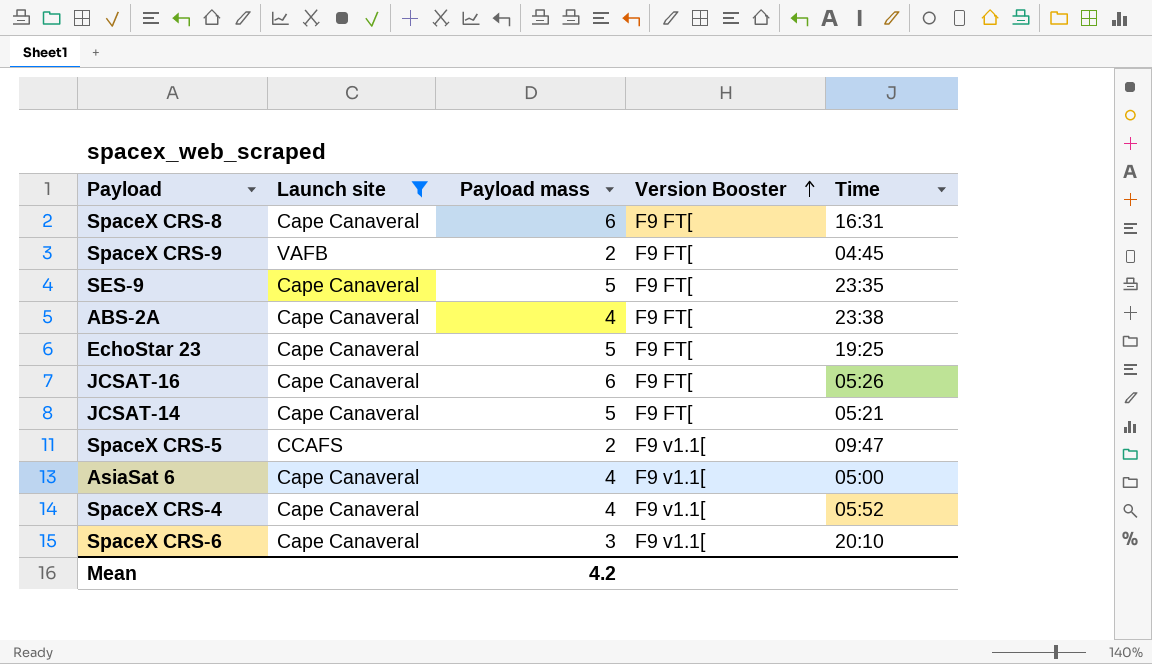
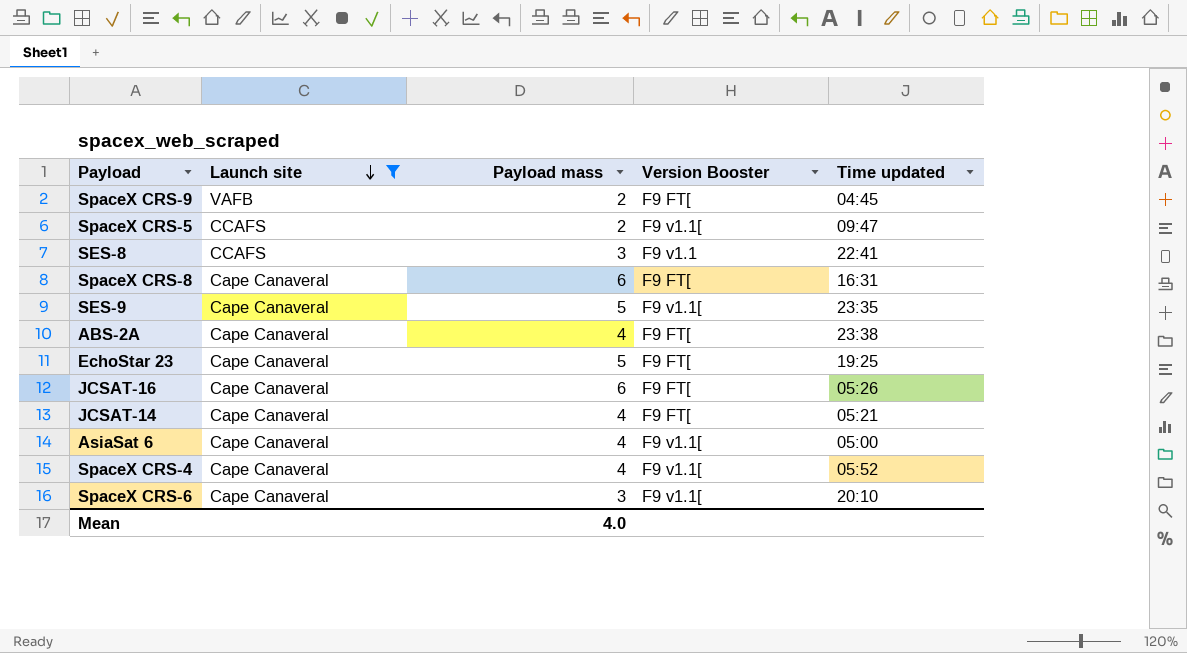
row order: Version Booster ascending -> Launch site descending
column name: Time -> Time updated
row SES-8: none -> CCAFS | 3 | F9 v1.1 | 22:41
SES-9 | Version Booster: F9 FT[ -> F9 v1.1[
JCSAT-14 | Payload mass: 5 -> 4
Mean | Payload mass: 4.2 -> 4.0

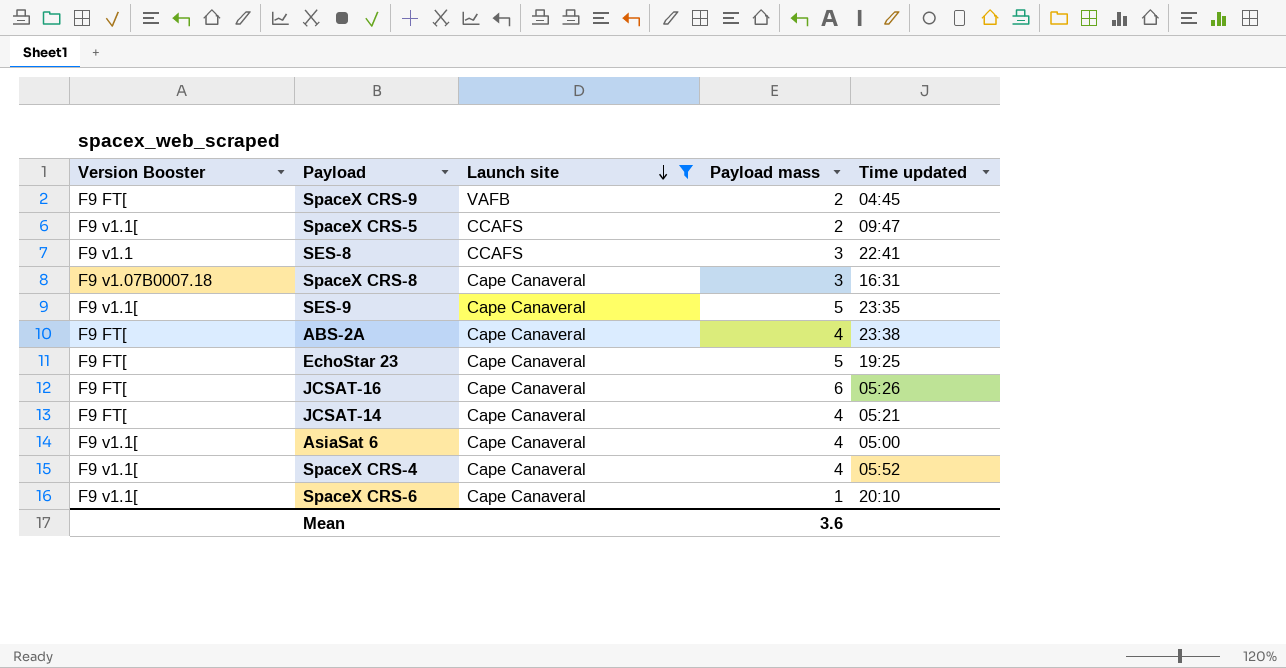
column Version Booster | position: 4 -> 1
SpaceX CRS-8 | Version Booster: F9 FT[ -> F9 v1.07B0007.18
SpaceX CRS-8 | Payload mass: 6 -> 3
SpaceX CRS-6 | Payload mass: 3 -> 1
Mean | Payload mass: 4.0 -> 3.6

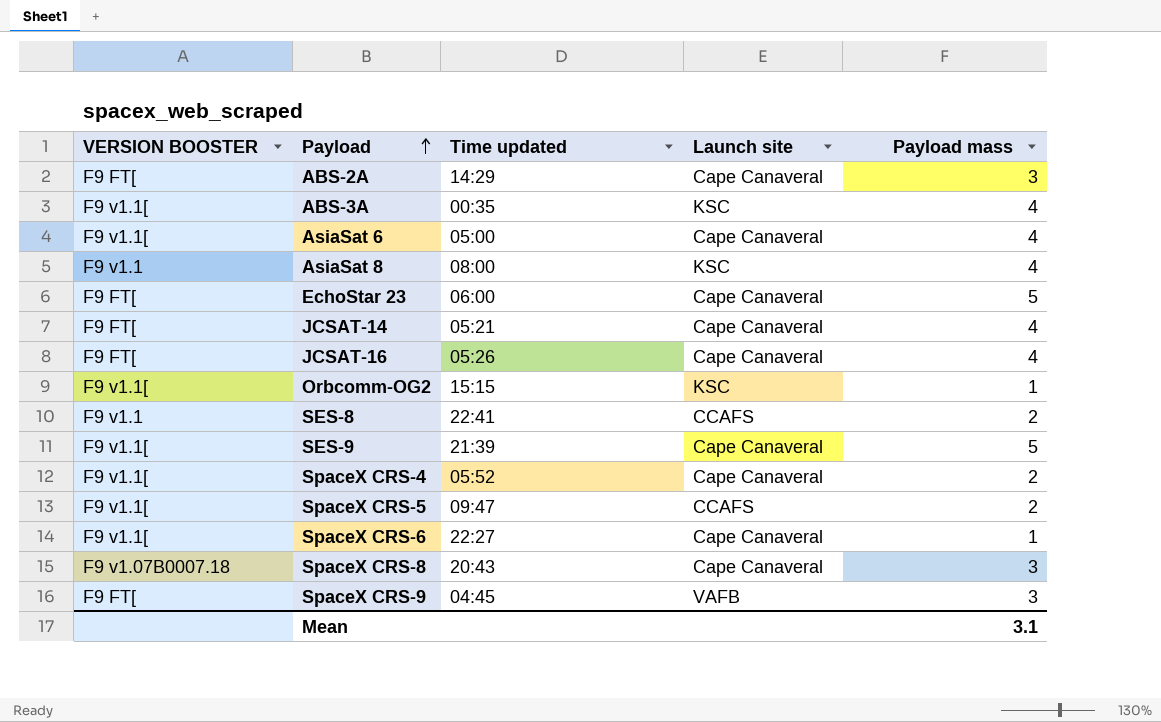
filter: Launch site != KSC -> none
row order: Launch site descending -> Payload ascending
column name: Version Booster -> VERSION BOOSTER
column Time updated | position: 5 -> 3
ABS-2A | Time updated: 23:38 -> 14:29
ABS-2A | Payload mass: 4 -> 3
EchoStar 23 | Time updated: 19:25 -> 06:00
JCSAT-16 | Payload mass: 6 -> 4
SES-8 | Payload mass: 3 -> 2
SES-9 | Time updated: 23:35 -> 21:39
SpaceX CRS-4 | Payload mass: 4 -> 2
SpaceX CRS-6 | Time updated: 20:10 -> 22:27
SpaceX CRS-8 | Time updated: 16:31 -> 20:43
SpaceX CRS-9 | Payload mass: 2 -> 3
Mean | Payload mass: 3.6 -> 3.1

